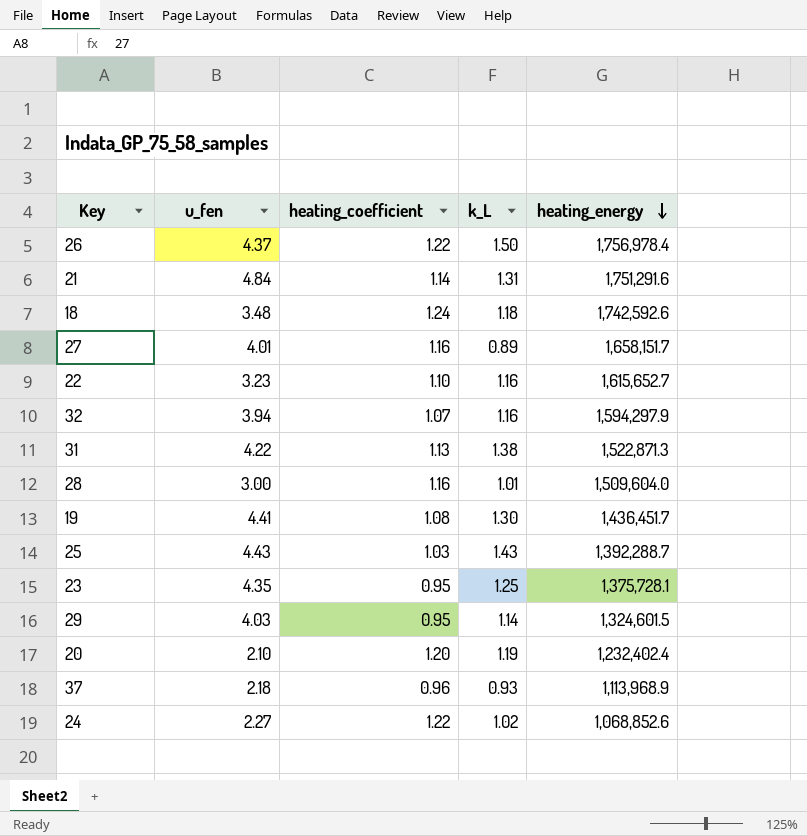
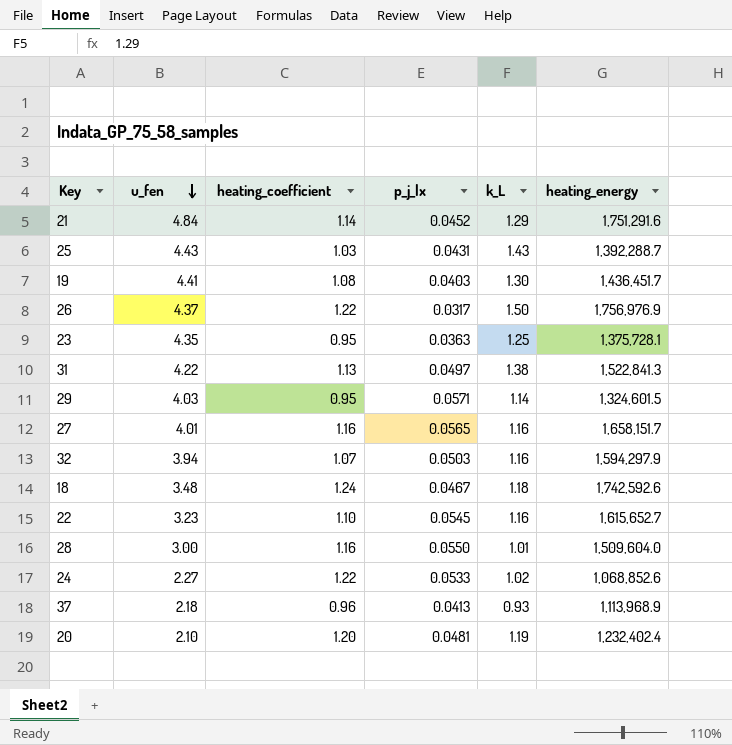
row order: heating_energy descending -> u_fen descending
column p_j_lx | position: none -> 4
21 | k_L: 1.31 -> 1.29
26 | heating_energy: 1,756,978.4 -> 1,756,976.9
31 | heating_energy: 1,522,871.3 -> 1,522,841.3
27 | k_L: 0.89 -> 1.16

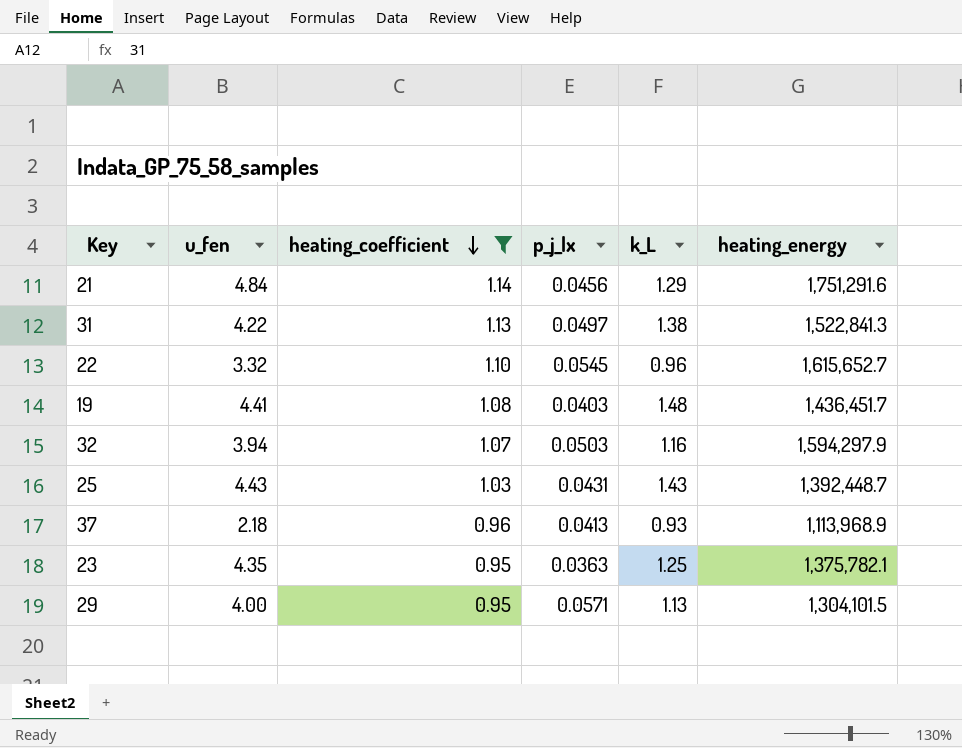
filter: none -> heating_coefficient <= 1.14
row order: u_fen descending -> heating_coefficient descending
21 | p_j_lx: 0.0452 -> 0.0456
22 | u_fen: 3.23 -> 3.32
22 | k_L: 1.16 -> 0.96
19 | k_L: 1.30 -> 1.48
25 | heating_energy: 1,392,288.7 -> 1,392,448.7
23 | heating_energy: 1,375,728.1 -> 1,375,782.1
29 | u_fen: 4.03 -> 4.00
29 | k_L: 1.14 -> 1.13
29 | heating_energy: 1,324,601.5 -> 1,304,101.5

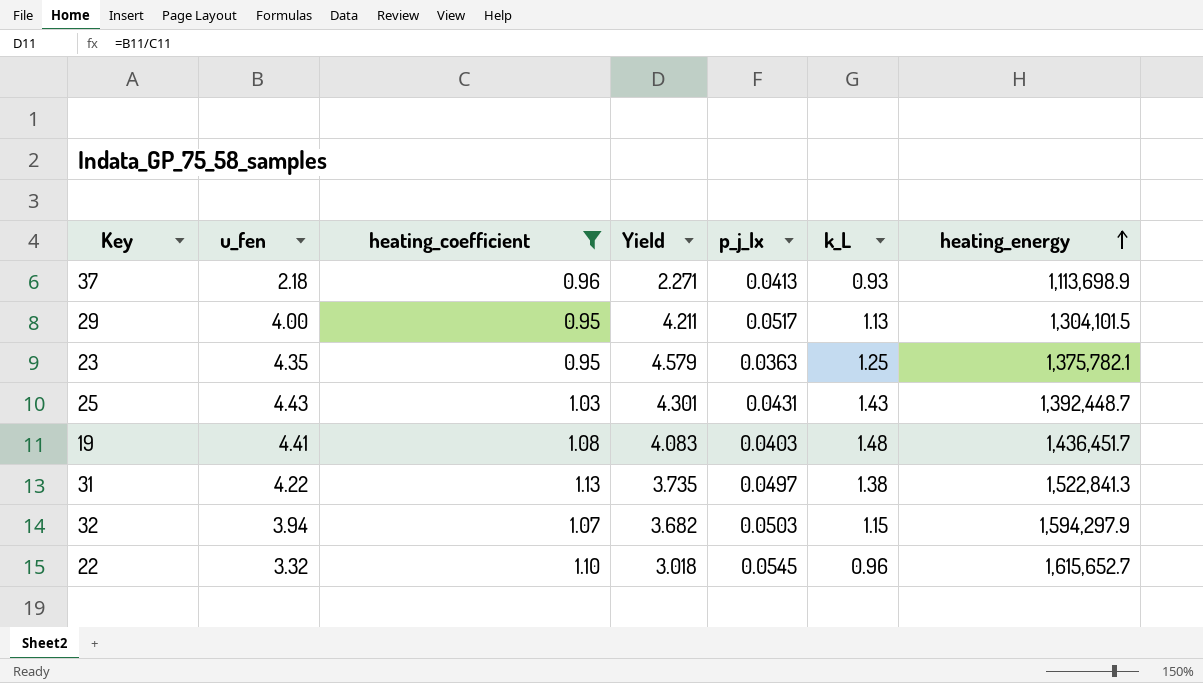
row order: heating_coefficient descending -> heating_energy ascending
column Yield | formula: none -> [u_fen] / [heating_coefficient]
row 21: 4.84 | 1.14 | 0.0456 | 1.29 | 1,751,291.6 -> none
37 | heating_energy: 1,113,968.9 -> 1,113,698.9
29 | p_j_lx: 0.0571 -> 0.0517
32 | k_L: 1.16 -> 1.15

